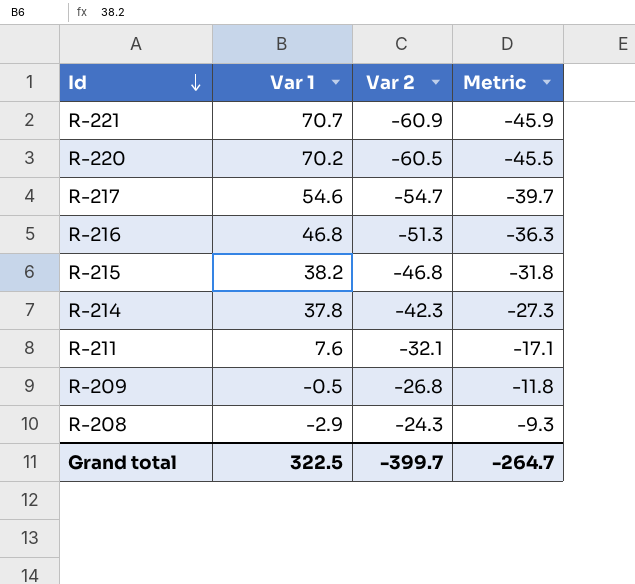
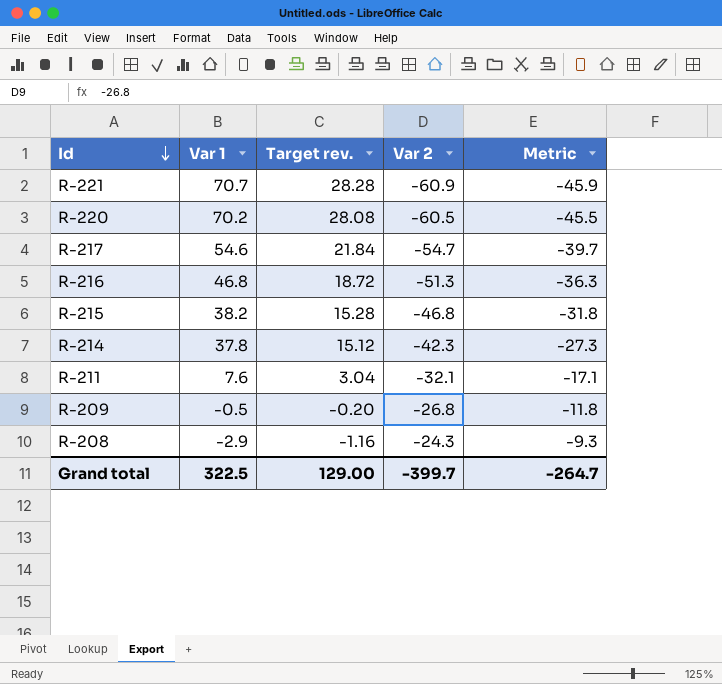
column Target rev. | formula: none -> [Var 1] * 0.4

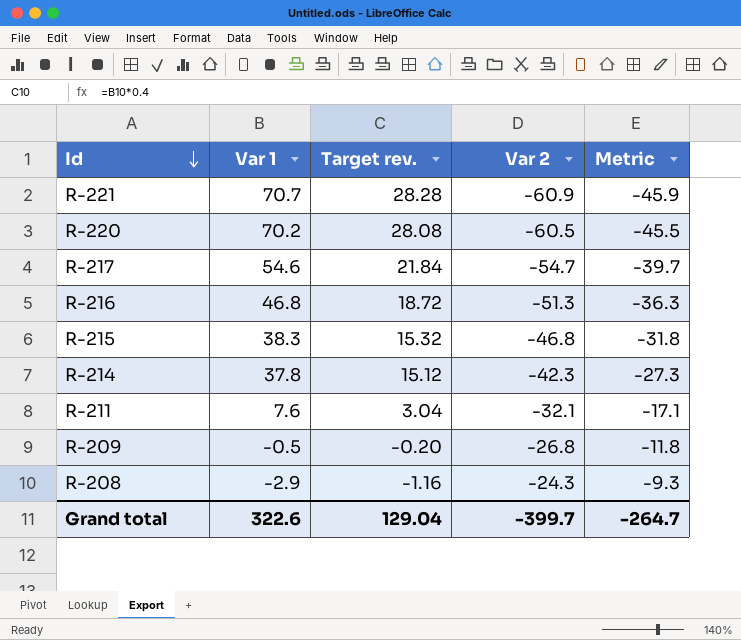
R-215 | Var 1: 38.2 -> 38.3
R-215 | Target rev.: 15.28 -> 15.32
Grand total | Var 1: 322.5 -> 322.6
Grand total | Target rev.: 129.00 -> 129.04

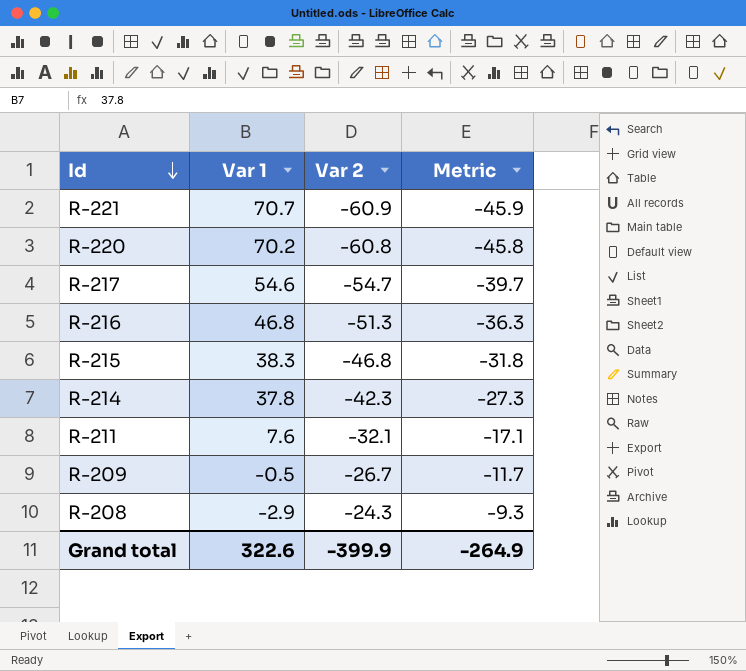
column Target rev. | formula: [Var 1] * 0.4 -> none
R-220 | Var 2: -60.5 -> -60.8
R-220 | Metric: -45.5 -> -45.8
R-209 | Var 2: -26.8 -> -26.7
R-209 | Metric: -11.8 -> -11.7
Grand total | Var 2: -399.7 -> -399.9
Grand total | Metric: -264.7 -> -264.9

